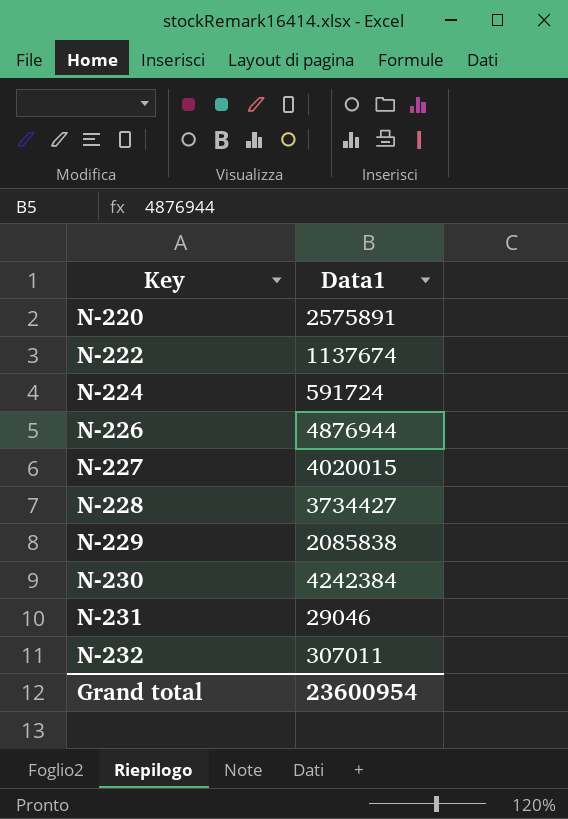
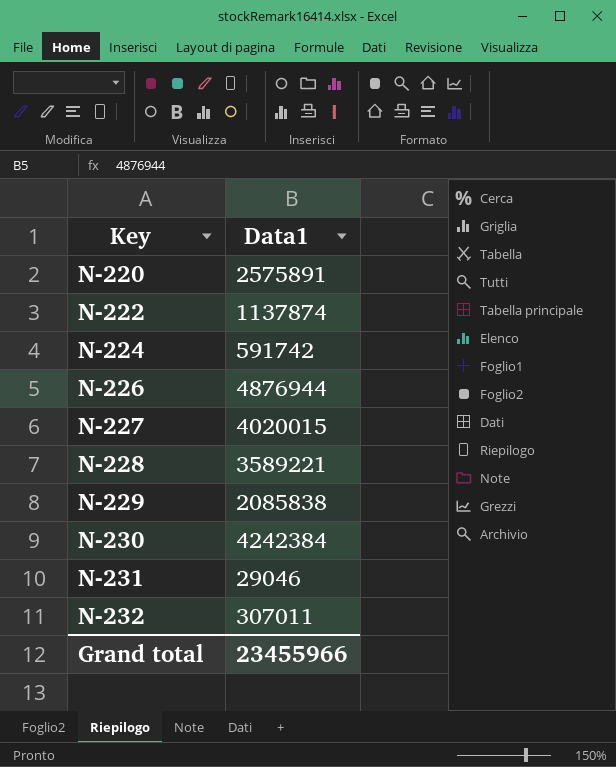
N-222 | Data1: 1137674 -> 1137874
N-224 | Data1: 591724 -> 591742
N-228 | Data1: 3734427 -> 3589221
Grand total | Data1: 23600954 -> 23455966

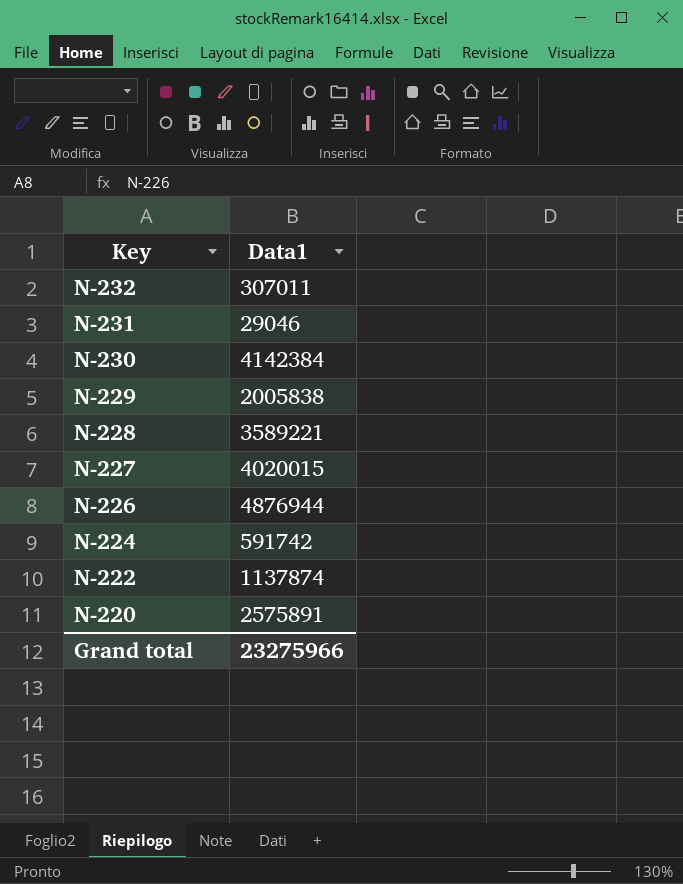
row order: Key ascending -> Key descending
N-230 | Data1: 4242384 -> 4142384
N-229 | Data1: 2085838 -> 2005838
Grand total | Data1: 23455966 -> 23275966

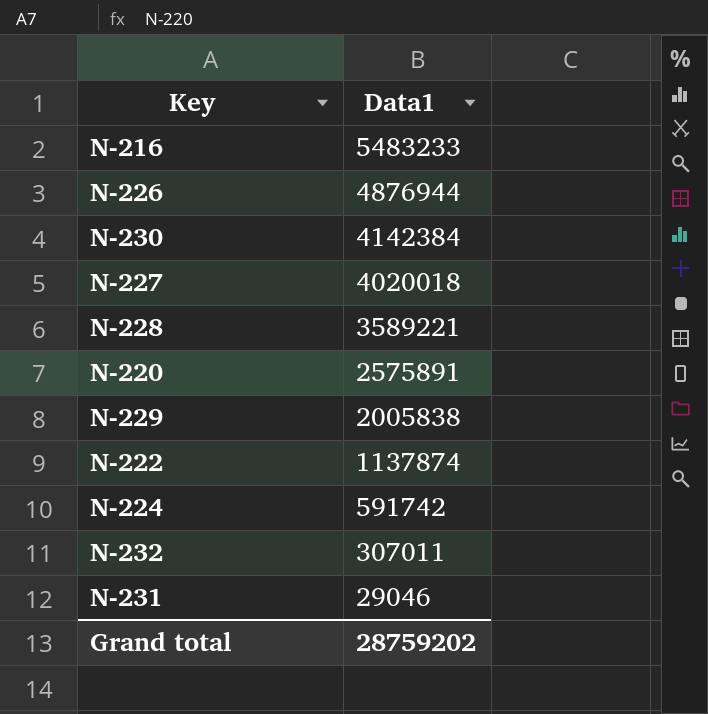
row order: Key descending -> Data1 descending
row N-216: none -> 5483233
N-227 | Data1: 4020015 -> 4020018
Grand total | Data1: 23275966 -> 28759202

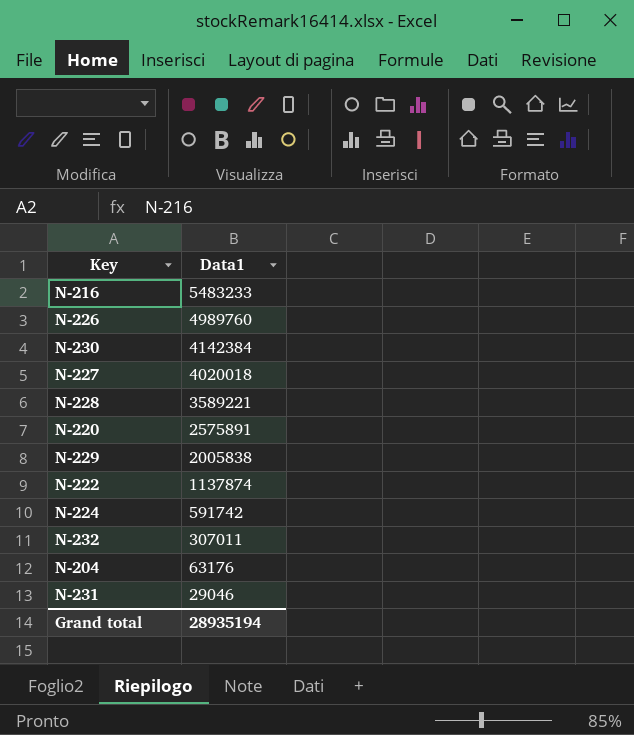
N-226 | Data1: 4876944 -> 4989760
row N-204: none -> 63176
Grand total | Data1: 28759202 -> 28935194

